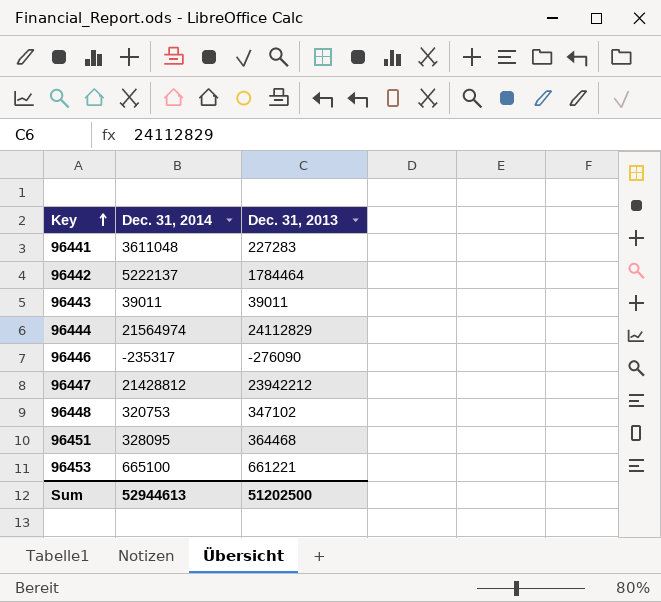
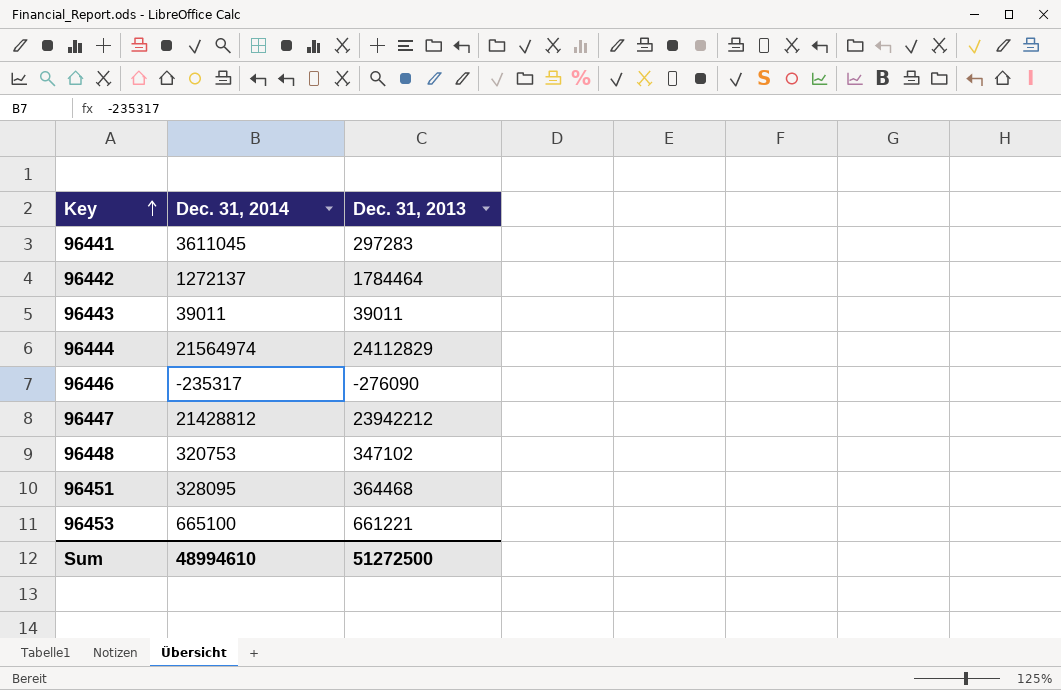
96441 | Dec. 31, 2014: 3611048 -> 3611045
96441 | Dec. 31, 2013: 227283 -> 297283
96442 | Dec. 31, 2014: 5222137 -> 1272137
Sum | Dec. 31, 2014: 52944613 -> 48994610
Sum | Dec. 31, 2013: 51202500 -> 51272500

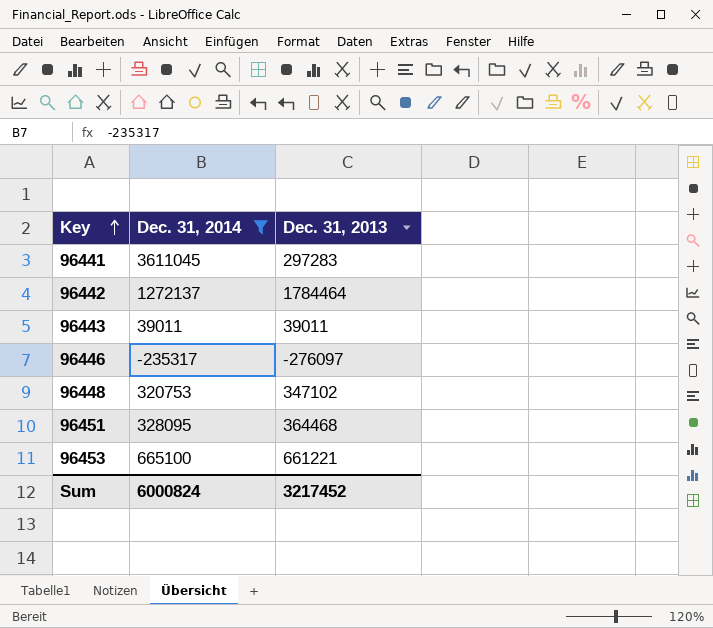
filter: none -> Dec. 31, 2014 <= 3611045
96446 | Dec. 31, 2013: -276090 -> -276097
Sum | Dec. 31, 2014: 48994610 -> 6000824
Sum | Dec. 31, 2013: 51272500 -> 3217452

